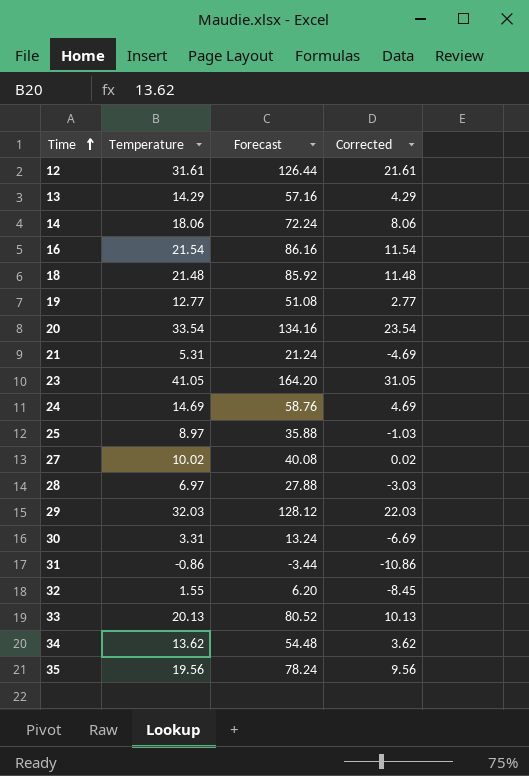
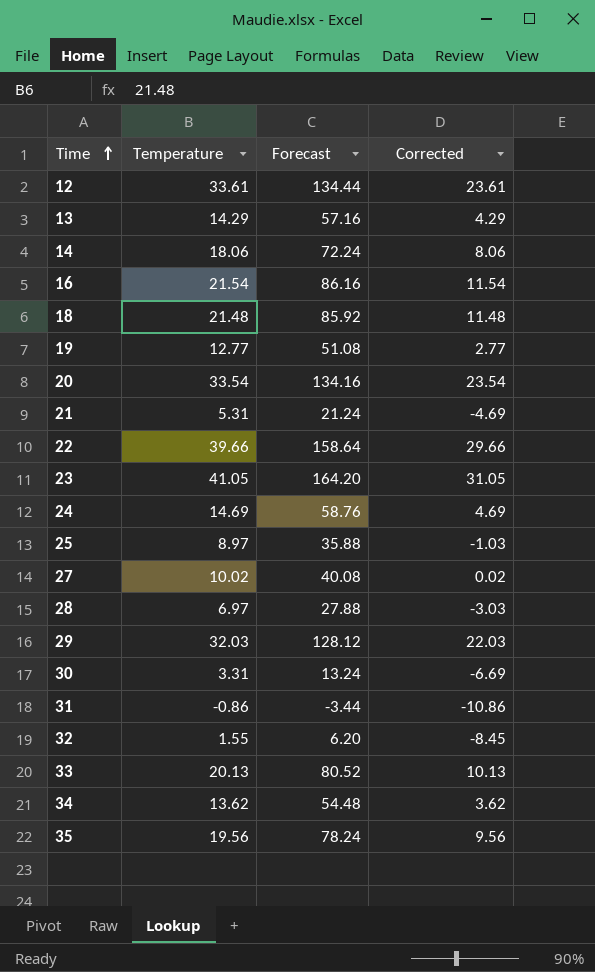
12 | Temperature: 31.61 -> 33.61
12 | Forecast: 126.44 -> 134.44
12 | Corrected: 21.61 -> 23.61
row 22: none -> 39.66 | 158.64 | 29.66

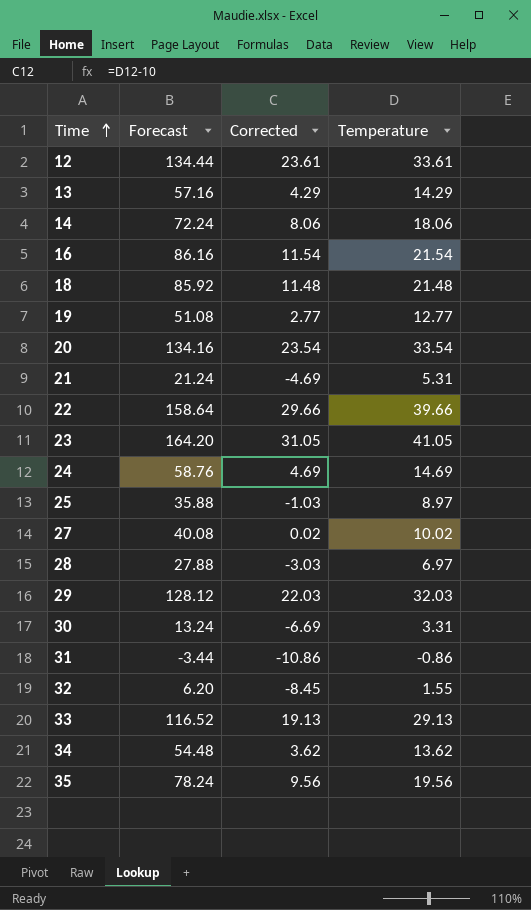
column Temperature | position: 2 -> 4
33 | Forecast: 80.52 -> 116.52
33 | Corrected: 10.13 -> 19.13
33 | Temperature: 20.13 -> 29.13

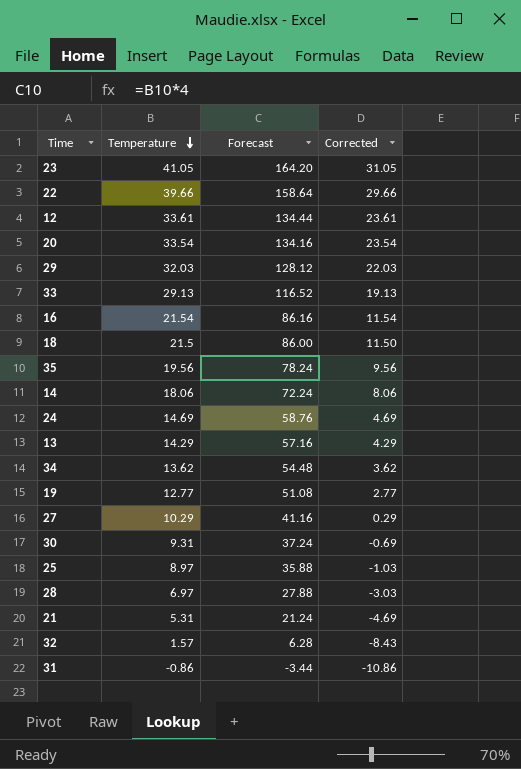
row order: Time ascending -> Temperature descending
column Temperature | position: 4 -> 2
18 | Temperature: 21.48 -> 21.5
18 | Forecast: 85.92 -> 86.00
18 | Corrected: 11.48 -> 11.50
27 | Temperature: 10.02 -> 10.29
27 | Forecast: 40.08 -> 41.16
27 | Corrected: 0.02 -> 0.29
30 | Temperature: 3.31 -> 9.31
30 | Forecast: 13.24 -> 37.24
30 | Corrected: -6.69 -> -0.69
32 | Temperature: 1.55 -> 1.57
32 | Forecast: 6.20 -> 6.28
32 | Corrected: -8.45 -> -8.43

